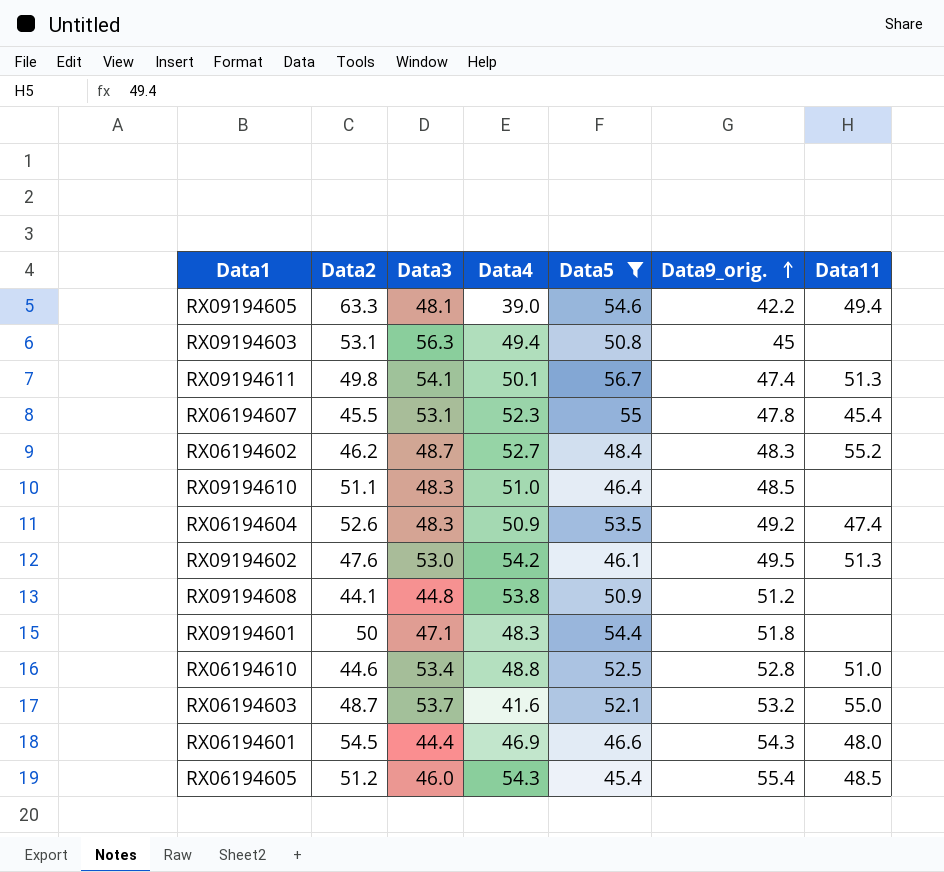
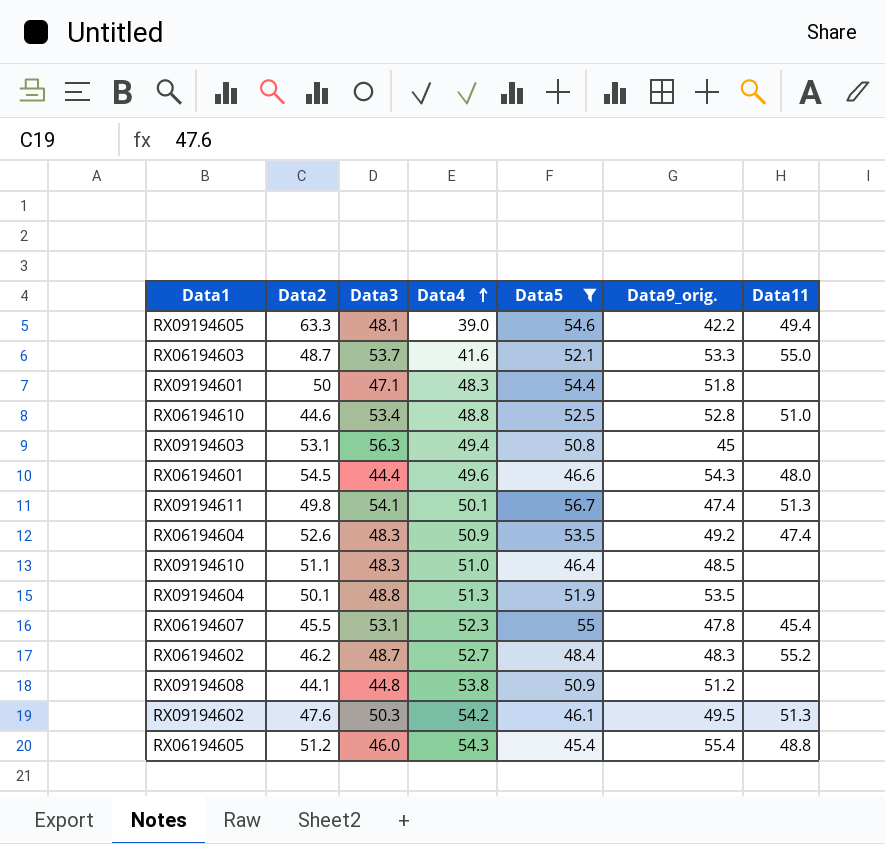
row order: Data9_orig. ascending -> Data4 ascending
RX06194603 | Data9_orig.: 53.2 -> 53.3
RX06194601 | Data4: 46.9 -> 49.6
row RX09194604: none -> 50.1 | 48.8 | 51.3 | 51.9 | 53.5 | none
RX09194602 | Data3: 53.0 -> 50.3
RX06194605 | Data11: 48.5 -> 48.8

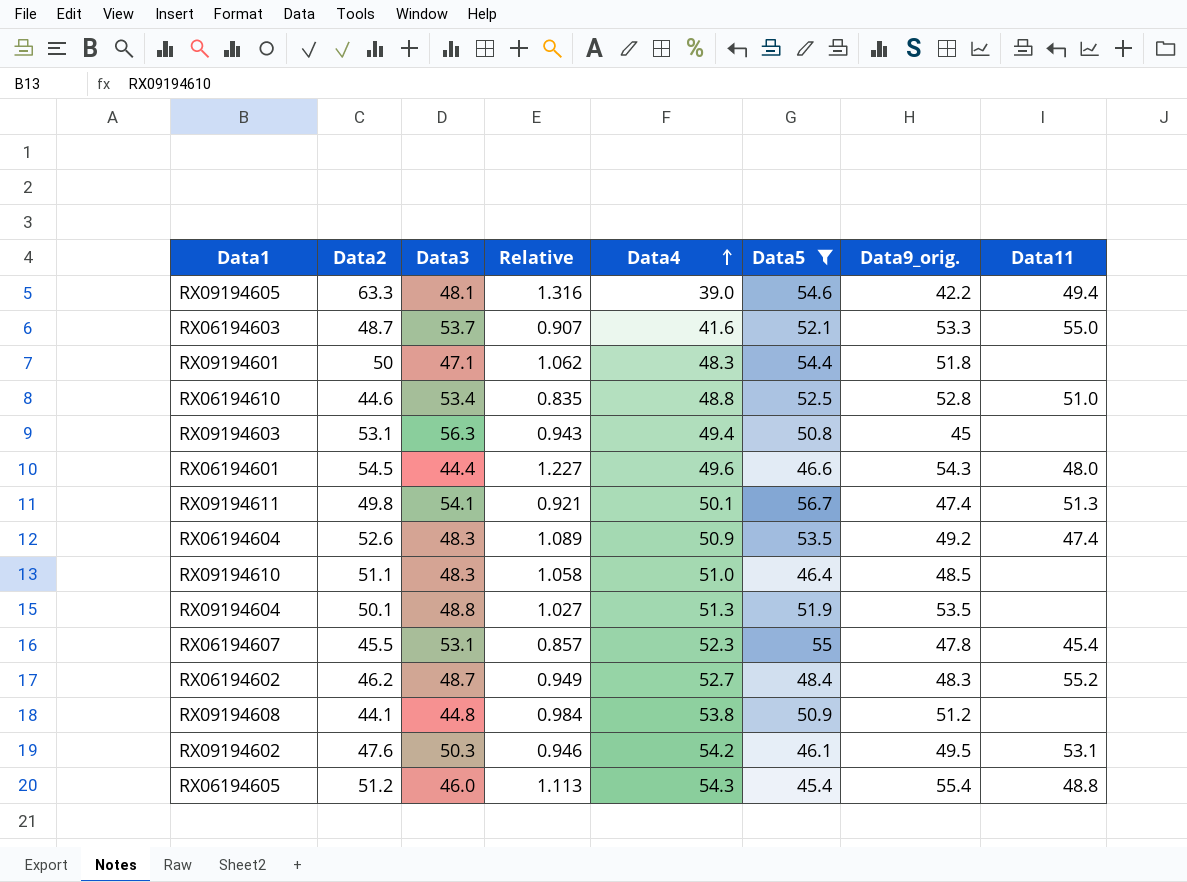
column Relative | formula: none -> [Data2] / [Data3]
RX09194602 | Data11: 51.3 -> 53.1

